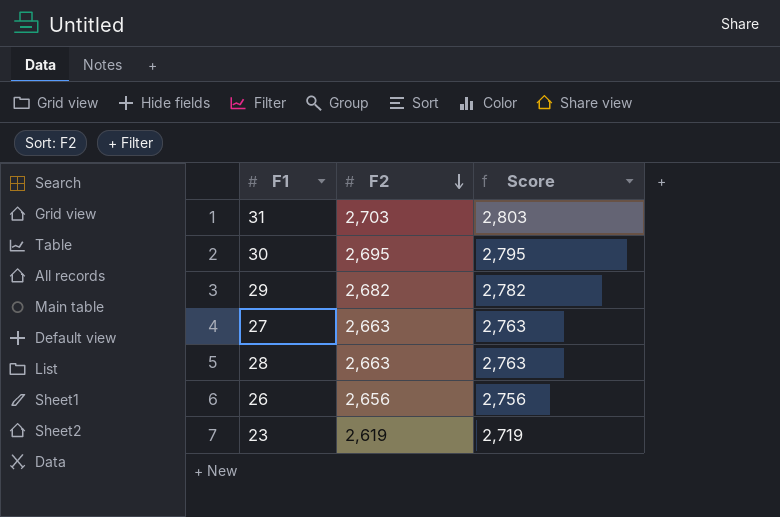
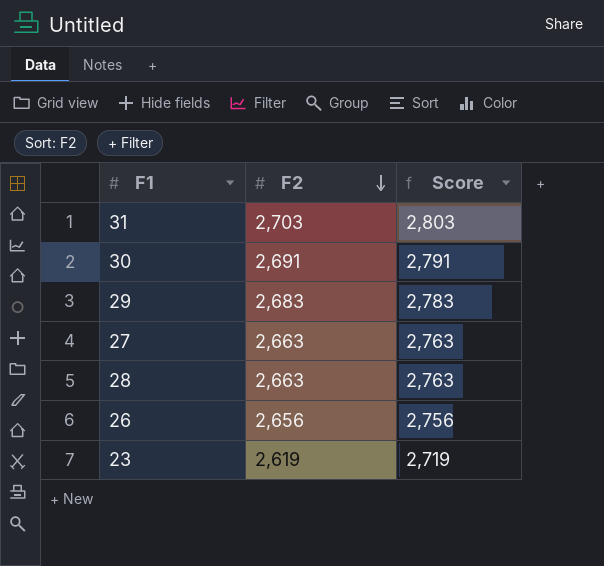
30 | F2: 2,695 -> 2,691
30 | Score: 2,795 -> 2,791
29 | F2: 2,682 -> 2,683
29 | Score: 2,782 -> 2,783

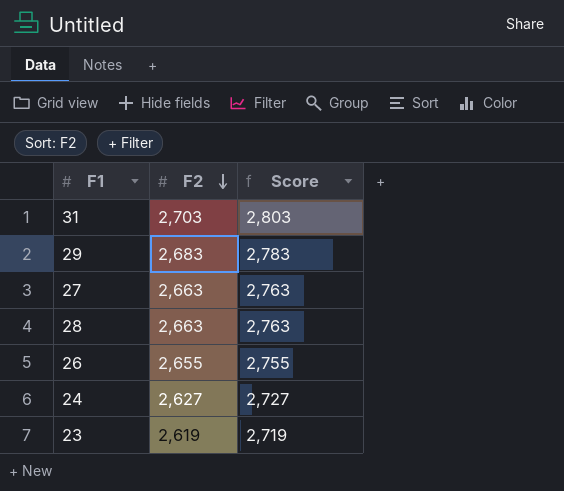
row 30: 2,691 | 2,791 -> none
26 | F2: 2,656 -> 2,655
26 | Score: 2,756 -> 2,755
row 24: none -> 2,627 | 2,727

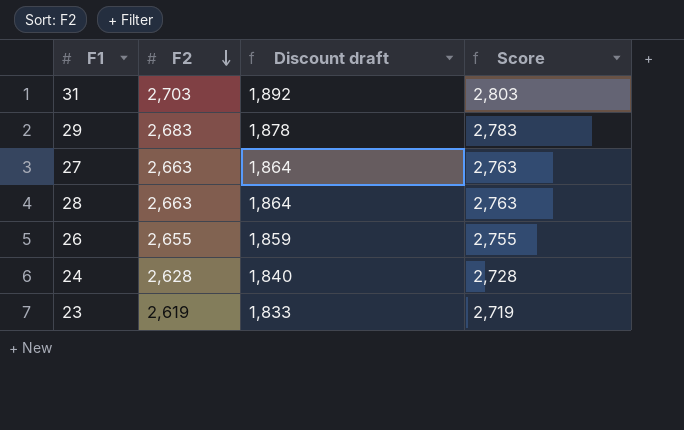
column Discount draft | formula: none -> [F2] * 0.7
24 | F2: 2,627 -> 2,628
24 | Score: 2,727 -> 2,728

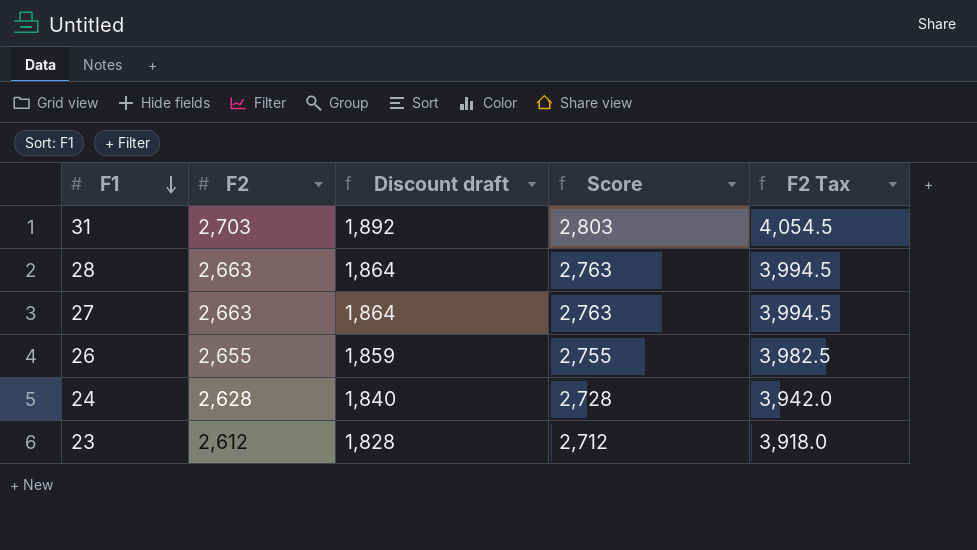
row order: F2 descending -> F1 descending
column F2 Tax | formula: none -> [F2] * 1.5
row 29: 2,683 | 1,878 | 2,783 -> none
23 | F2: 2,619 -> 2,612
23 | Discount draft: 1,833 -> 1,828
23 | Score: 2,719 -> 2,712

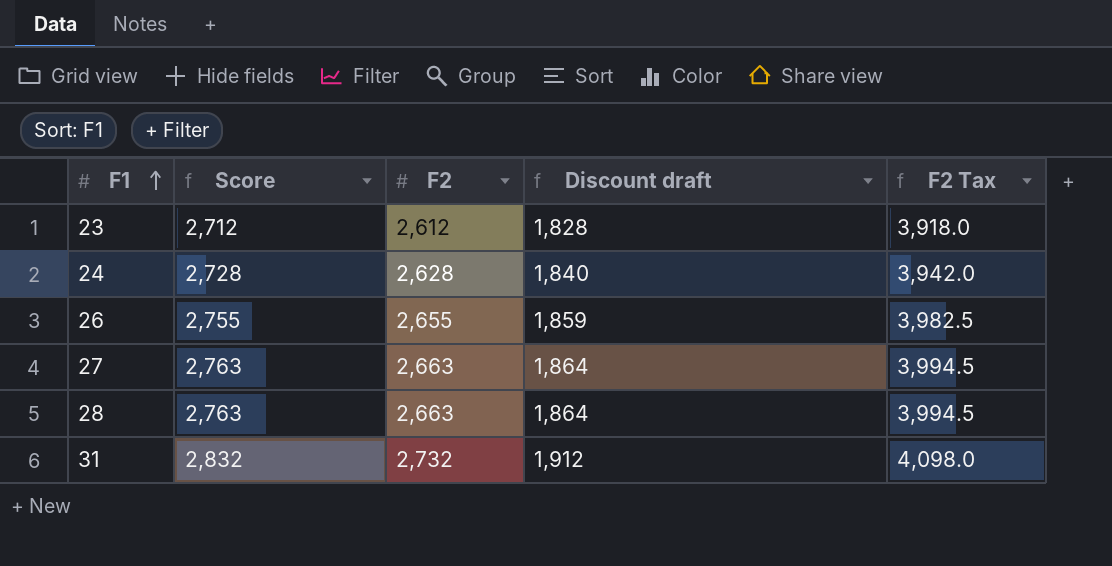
row order: F1 descending -> F1 ascending
column Score | position: 4 -> 2
31 | Score: 2,803 -> 2,832
31 | F2: 2,703 -> 2,732
31 | Discount draft: 1,892 -> 1,912
31 | F2 Tax: 4,054.5 -> 4,098.0

